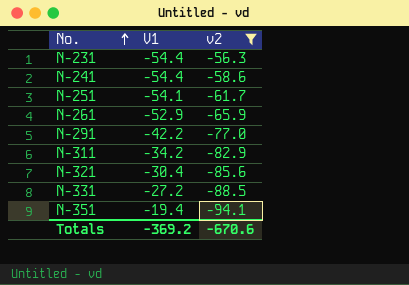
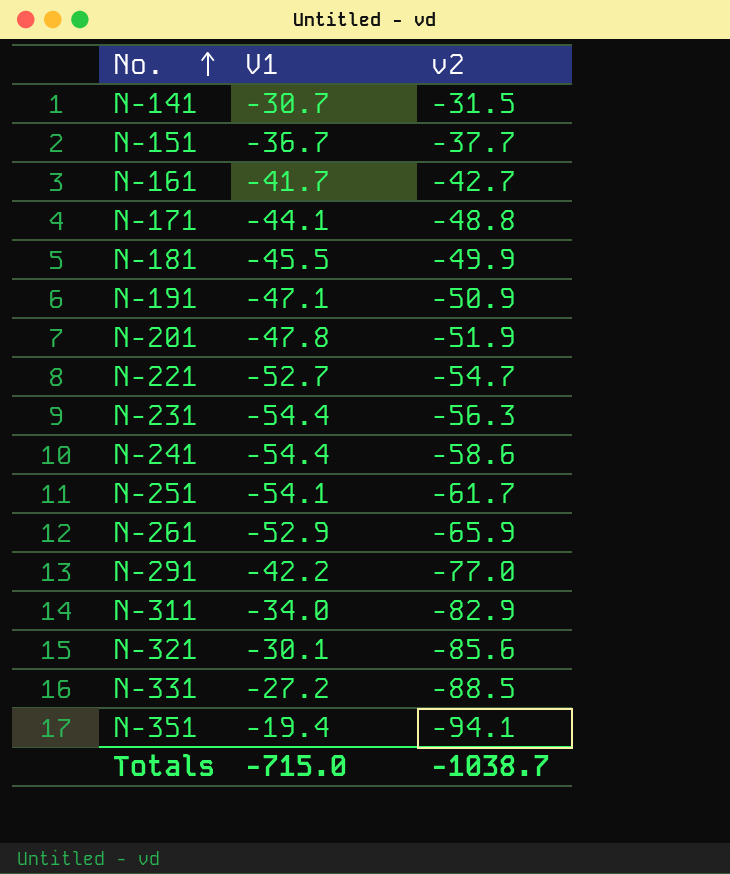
filter: v2 <= -56.3 -> none
N-311 | V1: -34.2 -> -34.0
N-321 | V1: -30.4 -> -30.1
Totals | V1: -369.2 -> -715.0
Totals | v2: -670.6 -> -1038.7

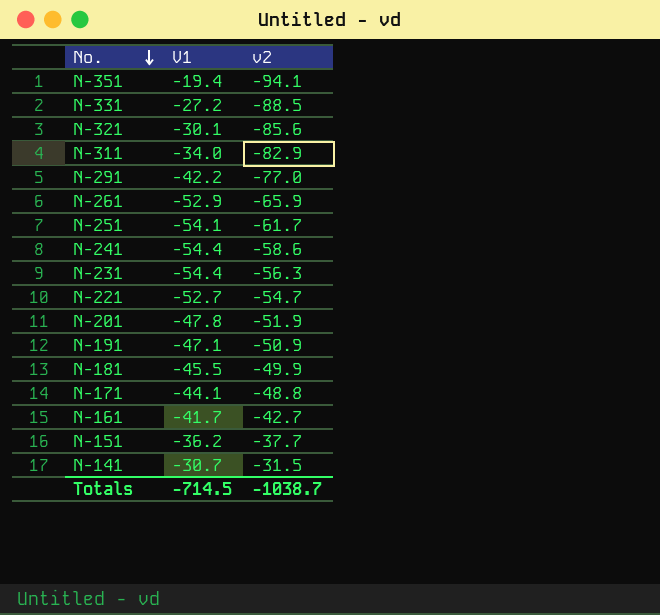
row order: No. ascending -> No. descending
N-151 | V1: -36.7 -> -36.2
Totals | V1: -715.0 -> -714.5

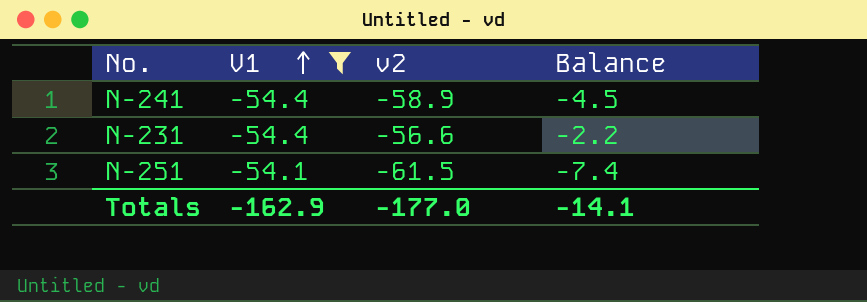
filter: none -> V1 <= -54.1
row order: No. descending -> V1 ascending
column Balance | formula: none -> [v2] - [V1]
N-241 | v2: -58.6 -> -58.9
N-231 | v2: -56.3 -> -56.6
N-251 | v2: -61.7 -> -61.5
Totals | V1: -714.5 -> -162.9
Totals | v2: -1038.7 -> -177.0

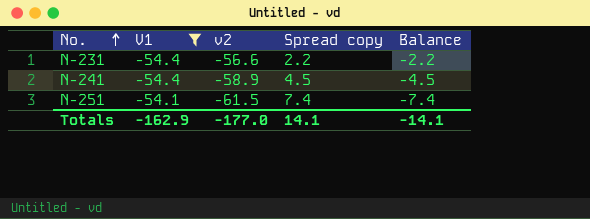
row order: V1 ascending -> No. ascending
column Spread copy | formula: none -> [V1] - [v2]

